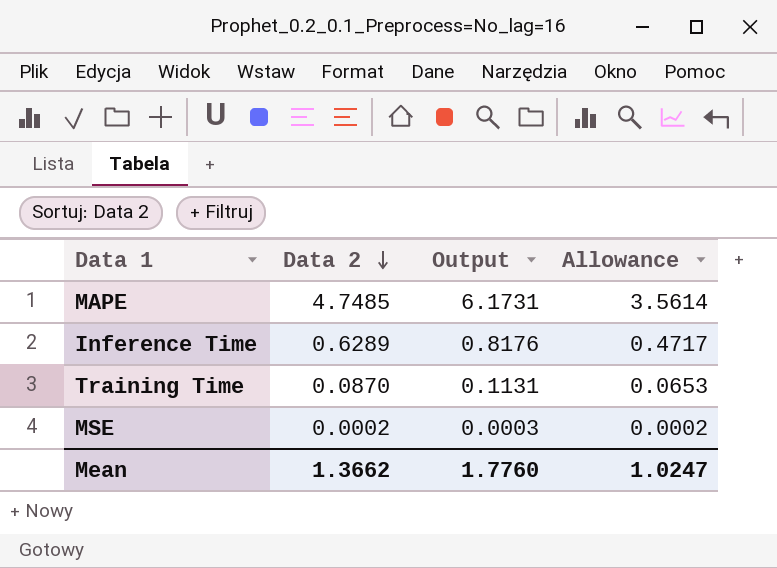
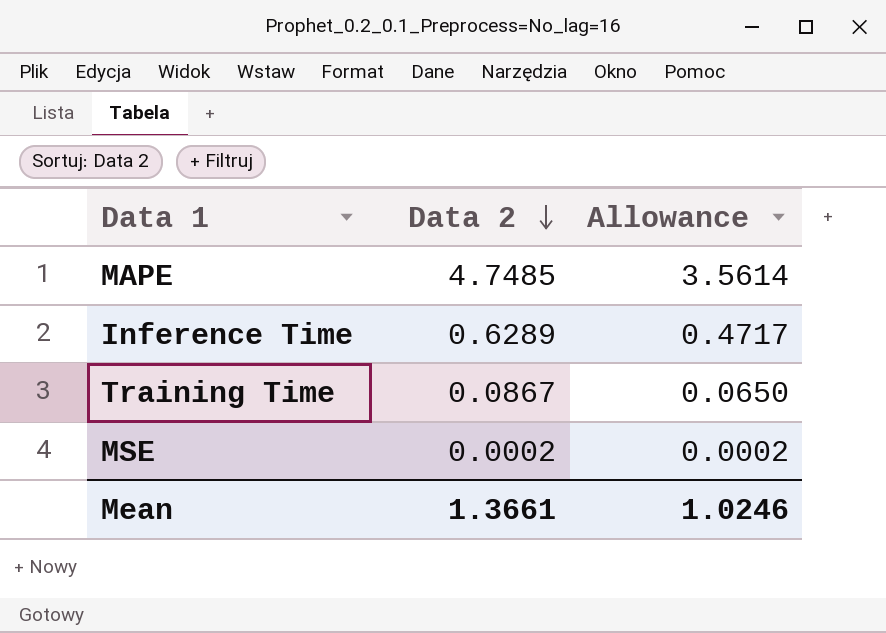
column Output | formula: [Data 2] * 1.3 -> none
Training Time | Data 2: 0.0870 -> 0.0867
Training Time | Allowance: 0.0653 -> 0.0650
Mean | Data 2: 1.3662 -> 1.3661
Mean | Allowance: 1.0247 -> 1.0246

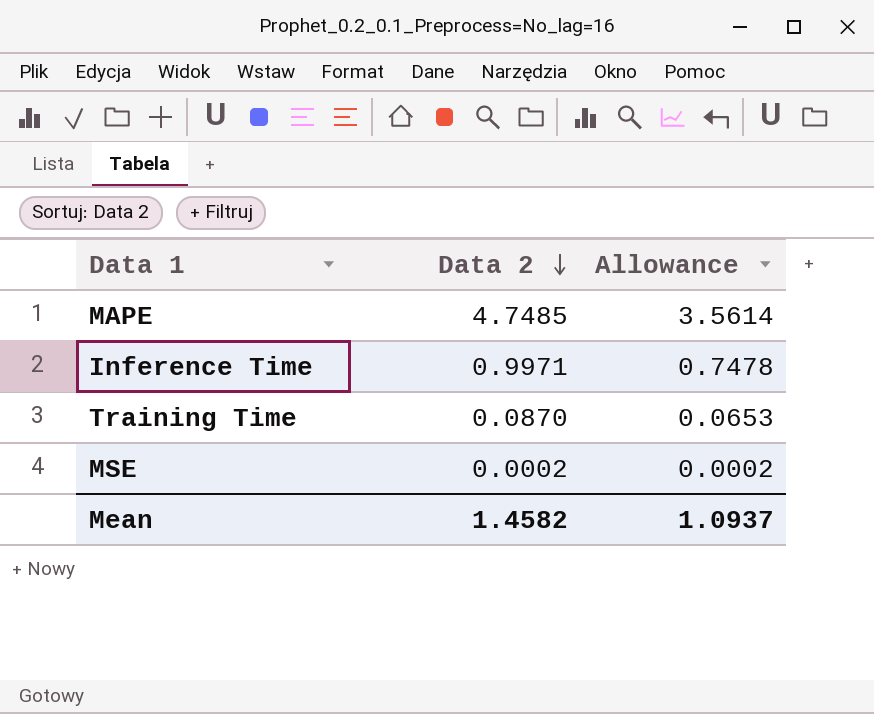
Inference Time | Data 2: 0.6289 -> 0.9971
Inference Time | Allowance: 0.4717 -> 0.7478
Training Time | Data 2: 0.0867 -> 0.0870
Training Time | Allowance: 0.0650 -> 0.0653
Mean | Data 2: 1.3661 -> 1.4582
Mean | Allowance: 1.0246 -> 1.0937

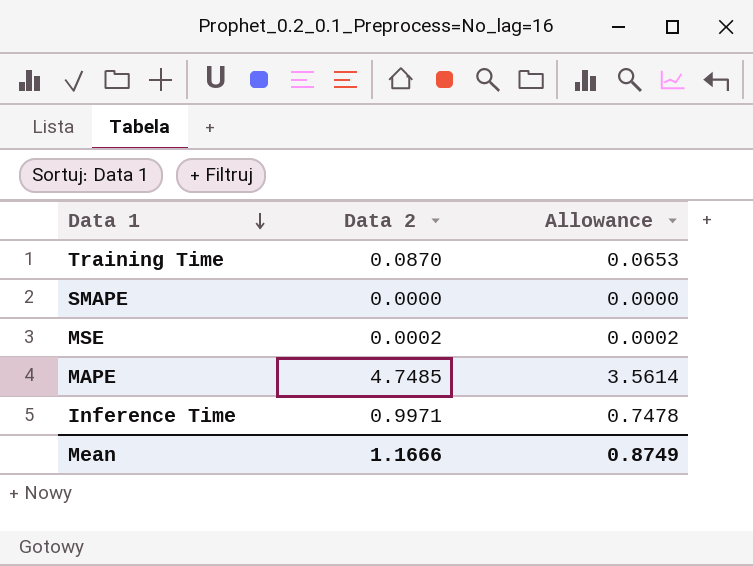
row order: Data 2 descending -> Data 1 descending
row SMAPE: none -> 0.0000 | 0.0000
Mean | Data 2: 1.4582 -> 1.1666
Mean | Allowance: 1.0937 -> 0.8749

